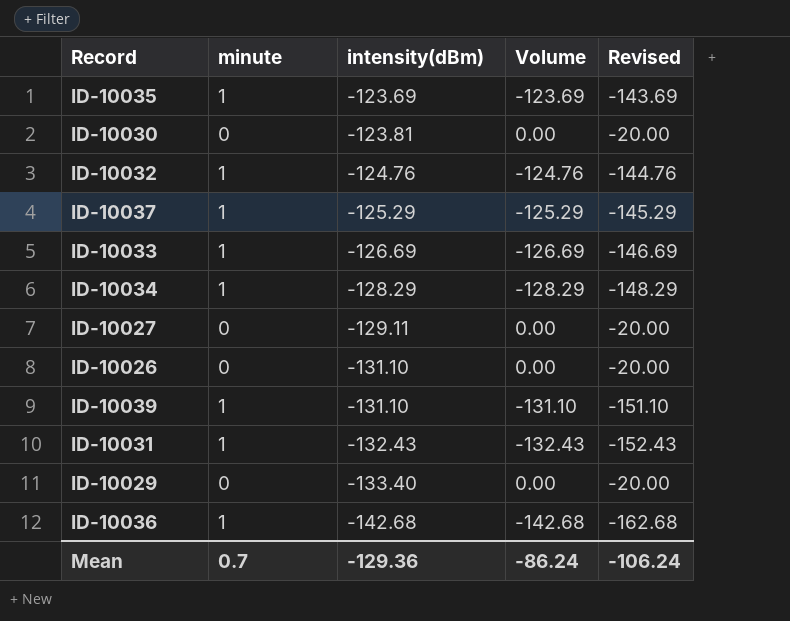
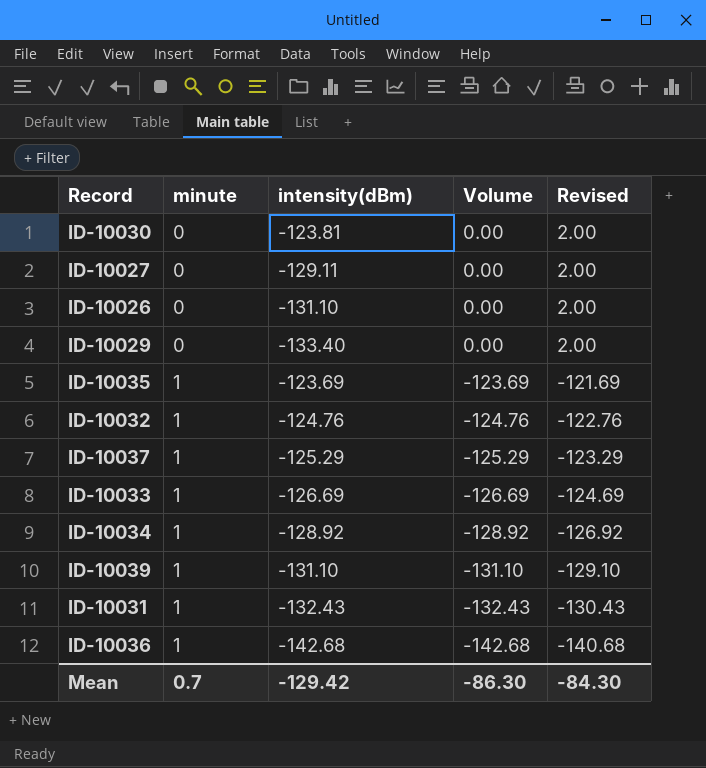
row order: intensity(dBm) descending -> minute ascending
column Revised | formula: [Volume] - 20 -> [Volume] + 2
ID-10034 | intensity(dBm): -128.29 -> -128.92
ID-10034 | Volume: -128.29 -> -128.92
Mean | intensity(dBm): -129.36 -> -129.42
Mean | Volume: -86.24 -> -86.30
Mean | Revised: -106.24 -> -84.30

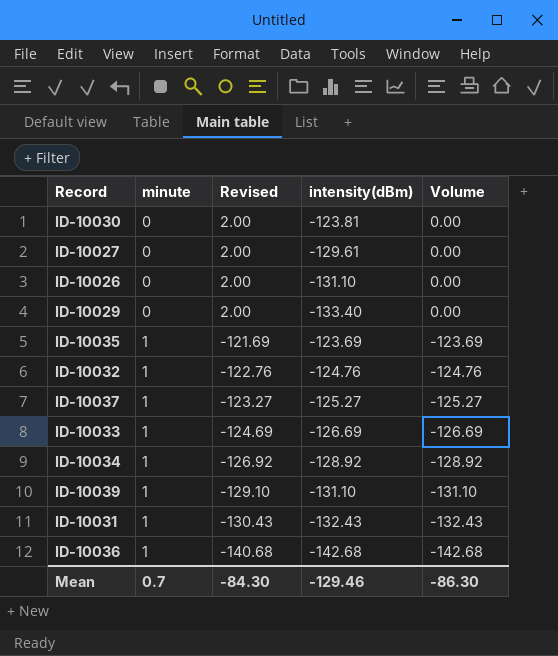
column Revised | position: 5 -> 3
ID-10027 | intensity(dBm): -129.11 -> -129.61
ID-10037 | Revised: -123.29 -> -123.27
ID-10037 | intensity(dBm): -125.29 -> -125.27
ID-10037 | Volume: -125.29 -> -125.27
Mean | intensity(dBm): -129.42 -> -129.46

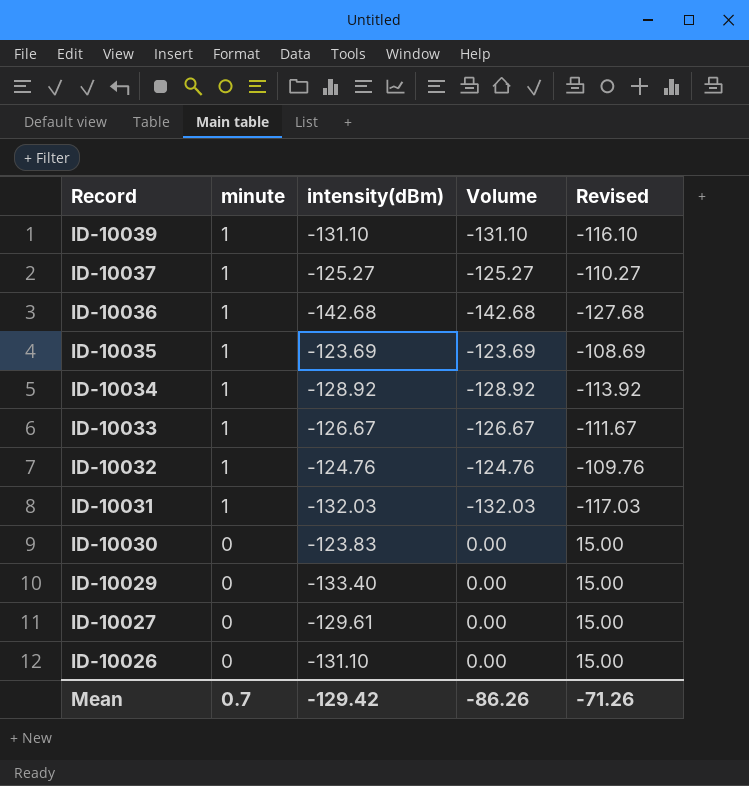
row order: minute ascending -> Record descending
column Revised | formula: [Volume] + 2 -> [Volume] + 15
column Revised | position: 3 -> 5
ID-10033 | intensity(dBm): -126.69 -> -126.67
ID-10033 | Volume: -126.69 -> -126.67
ID-10031 | intensity(dBm): -132.43 -> -132.03
ID-10031 | Volume: -132.43 -> -132.03
ID-10030 | intensity(dBm): -123.81 -> -123.83
Mean | intensity(dBm): -129.46 -> -129.42
Mean | Volume: -86.30 -> -86.26
Mean | Revised: -84.30 -> -71.26

